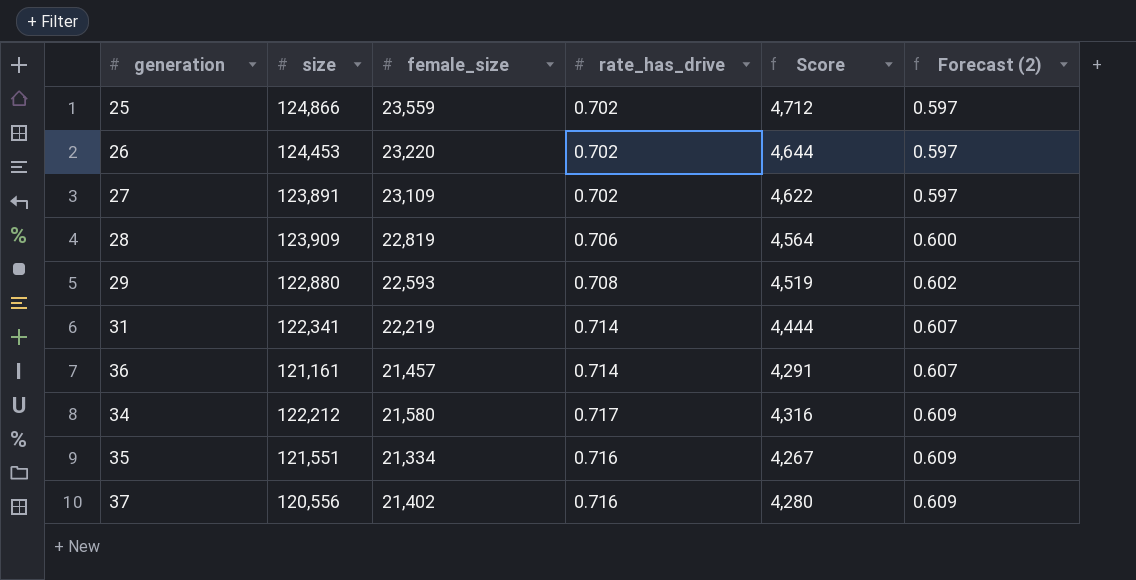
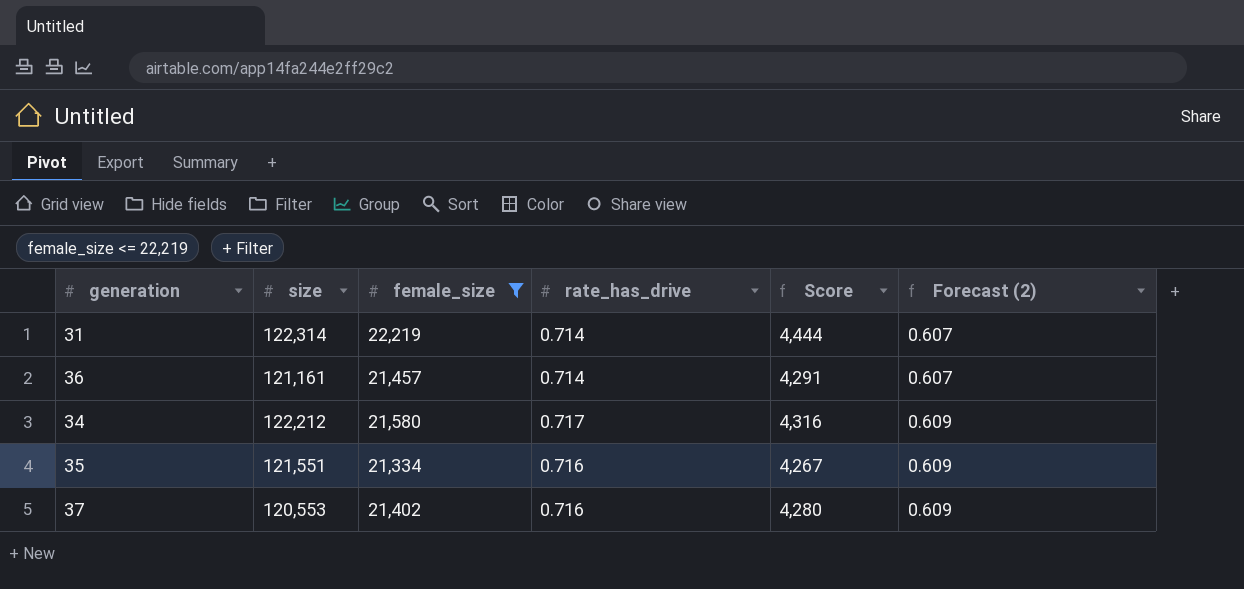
filter: none -> female_size <= 22,219
31 | size: 122,341 -> 122,314
37 | size: 120,556 -> 120,553

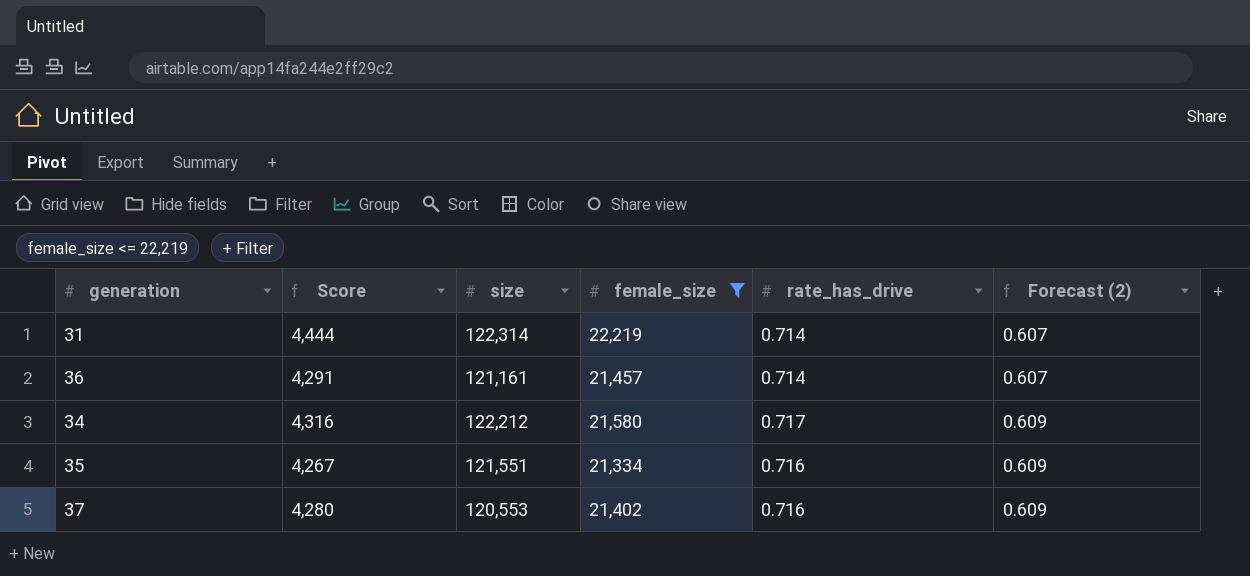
column Score | position: 5 -> 2

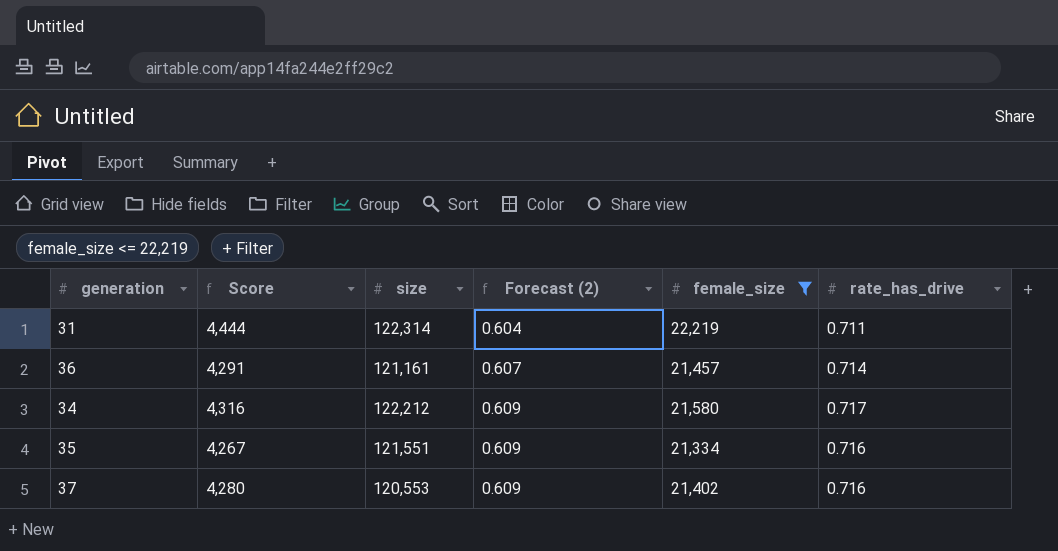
column Forecast (2) | position: 6 -> 4
31 | Forecast (2): 0.607 -> 0.604
31 | rate_has_drive: 0.714 -> 0.711

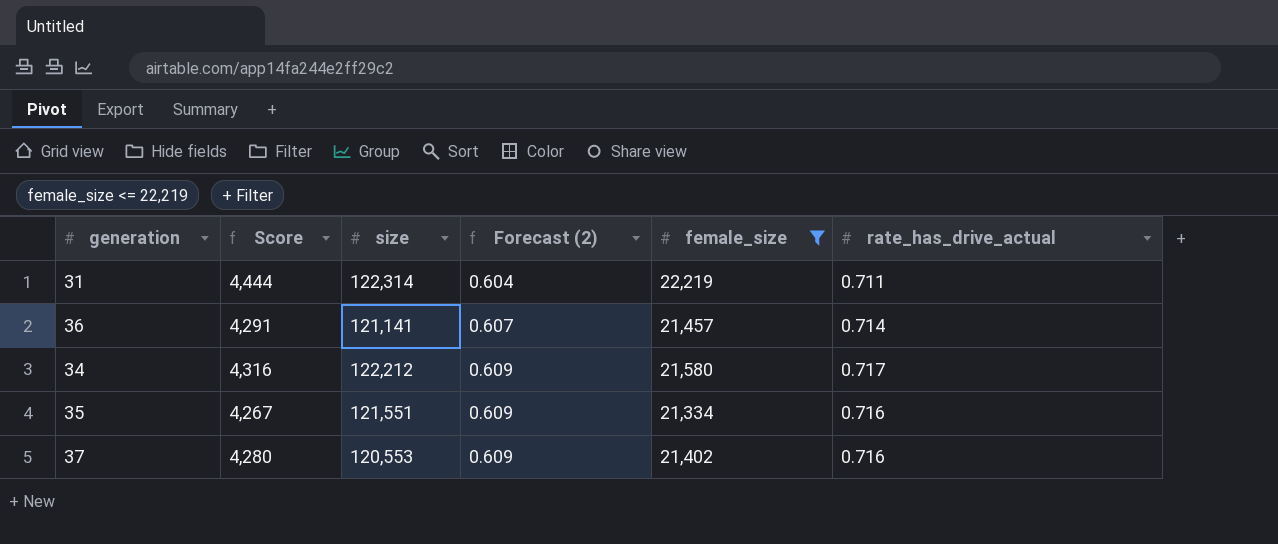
column name: rate_has_drive -> rate_has_drive_actual
36 | size: 121,161 -> 121,141

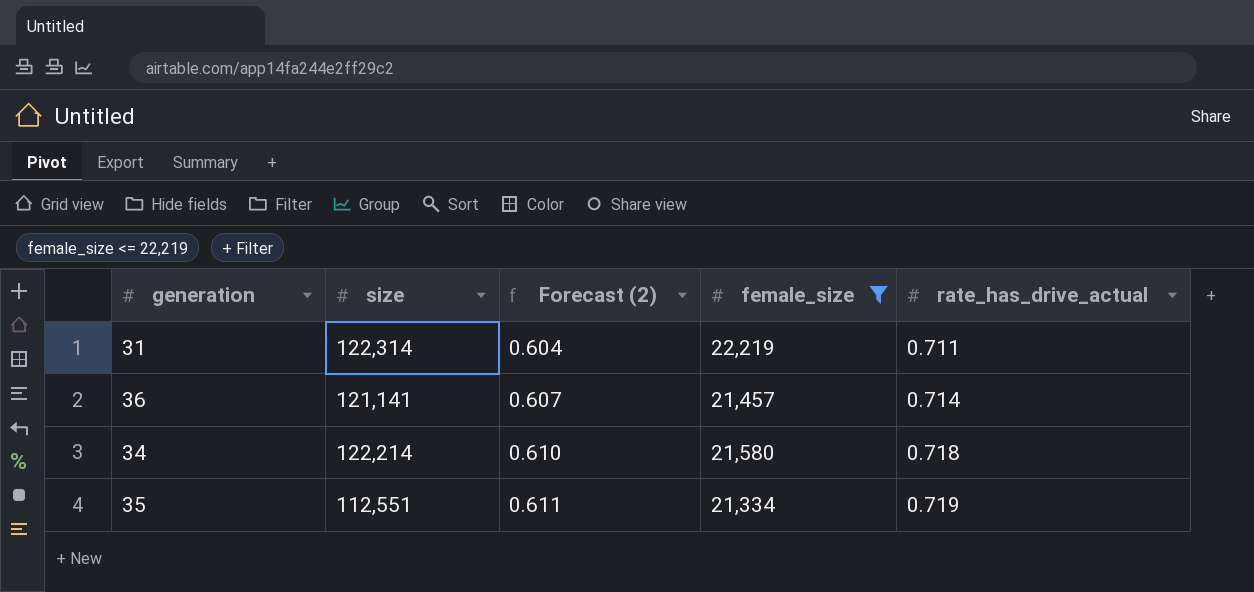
column Score | formula: [female_size] * 0.2 -> none
row 37: 4,280 | 120,553 | 0.609 | 21,402 | 0.716 -> none
34 | size: 122,212 -> 122,214
34 | Forecast (2): 0.609 -> 0.610
34 | rate_has_drive_actual: 0.717 -> 0.718
35 | size: 121,551 -> 112,551
35 | Forecast (2): 0.609 -> 0.611
35 | rate_has_drive_actual: 0.716 -> 0.719

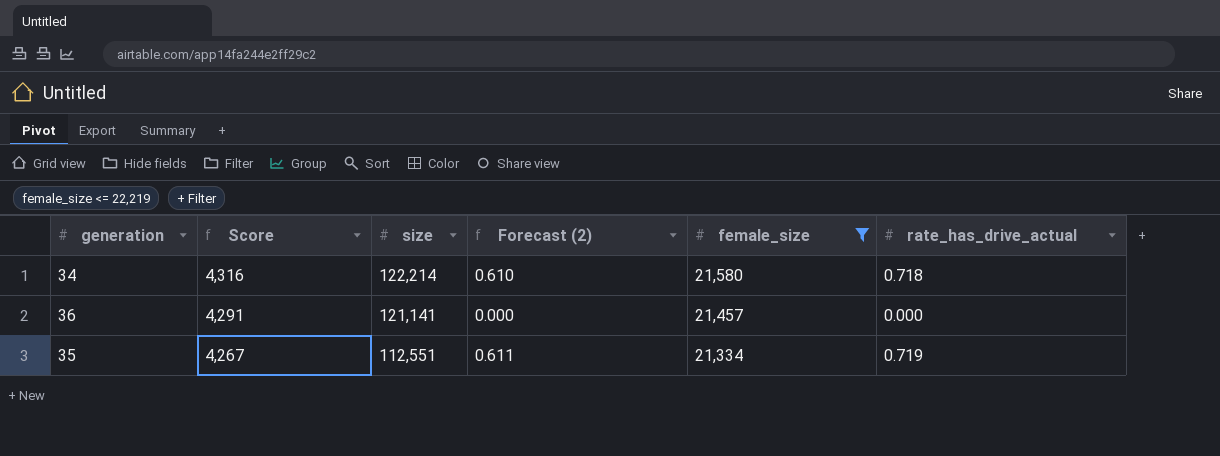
row order: Forecast (2) ascending -> Score descending
column Score | formula: none -> [female_size] * 0.2
row 31: 122,314 | 0.604 | 22,219 | 0.711 -> none
36 | Forecast (2): 0.607 -> 0.000
36 | rate_has_drive_actual: 0.714 -> 0.000

